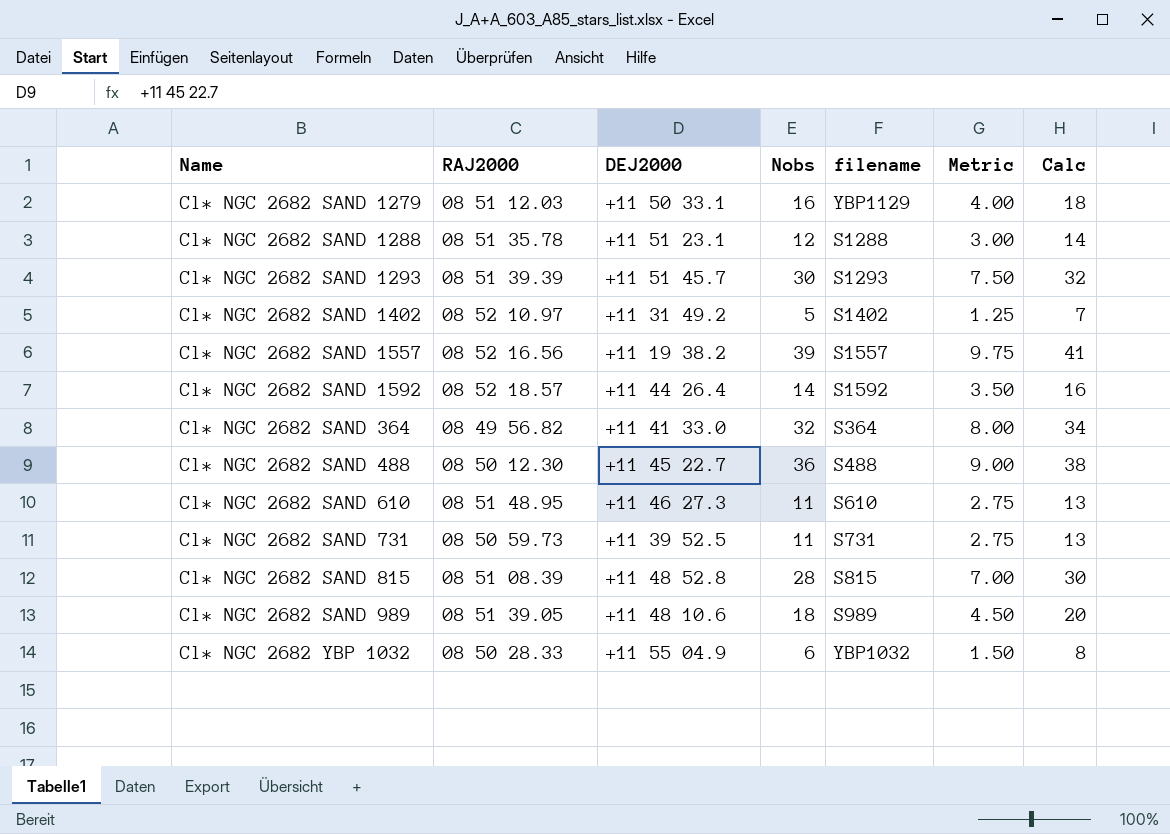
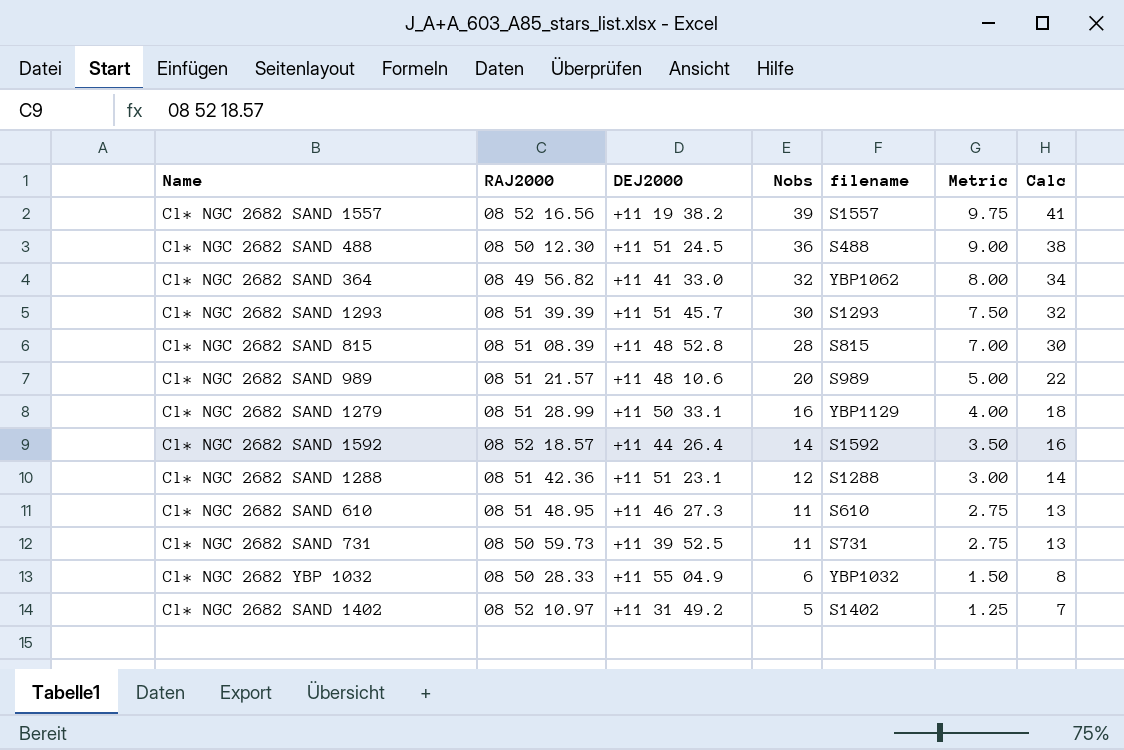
row order: none -> Nobs descending
Cl* NGC 2682 SAND 488 | DEJ2000: +11 45 22.7 -> +11 51 24.5
Cl* NGC 2682 SAND 364 | filename: S364 -> YBP1062
Cl* NGC 2682 SAND 989 | RAJ2000: 08 51 39.05 -> 08 51 21.57
Cl* NGC 2682 SAND 989 | Nobs: 18 -> 20
Cl* NGC 2682 SAND 989 | Metric: 4.50 -> 5.00
Cl* NGC 2682 SAND 989 | Calc: 20 -> 22
Cl* NGC 2682 SAND 1279 | RAJ2000: 08 51 12.03 -> 08 51 28.99
Cl* NGC 2682 SAND 1288 | RAJ2000: 08 51 35.78 -> 08 51 42.36

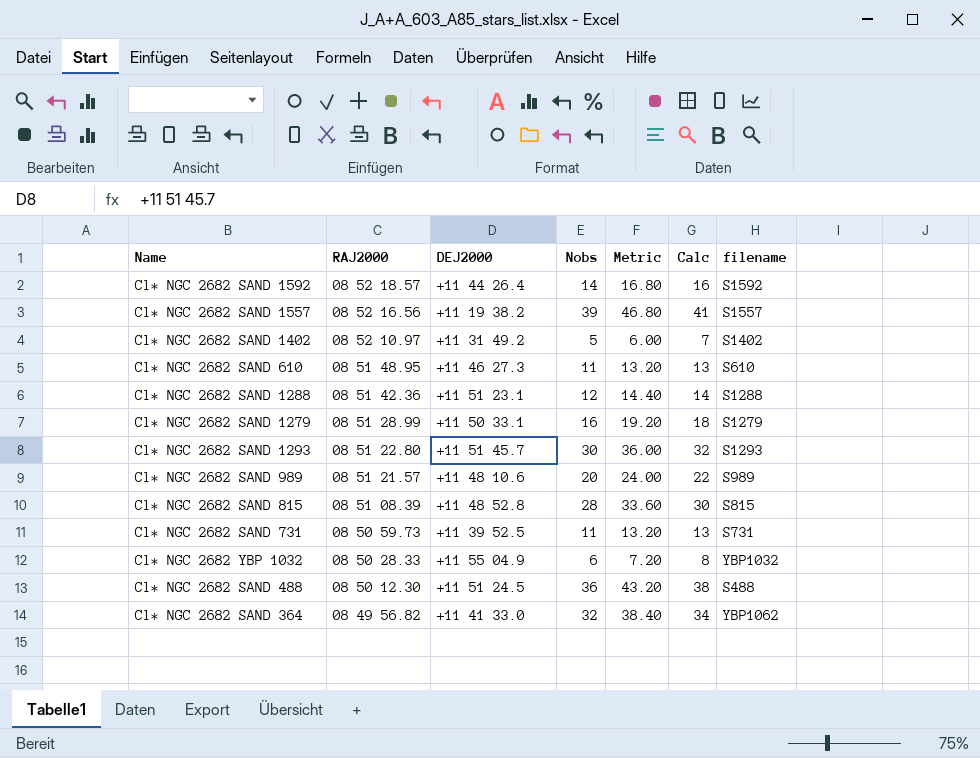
row order: Nobs descending -> RAJ2000 descending
column Metric | formula: [Nobs] * 0.25 -> [Nobs] * 1.2
column filename | position: 5 -> 7
Cl* NGC 2682 SAND 1279 | filename: YBP1129 -> S1279
Cl* NGC 2682 SAND 1293 | RAJ2000: 08 51 39.39 -> 08 51 22.80

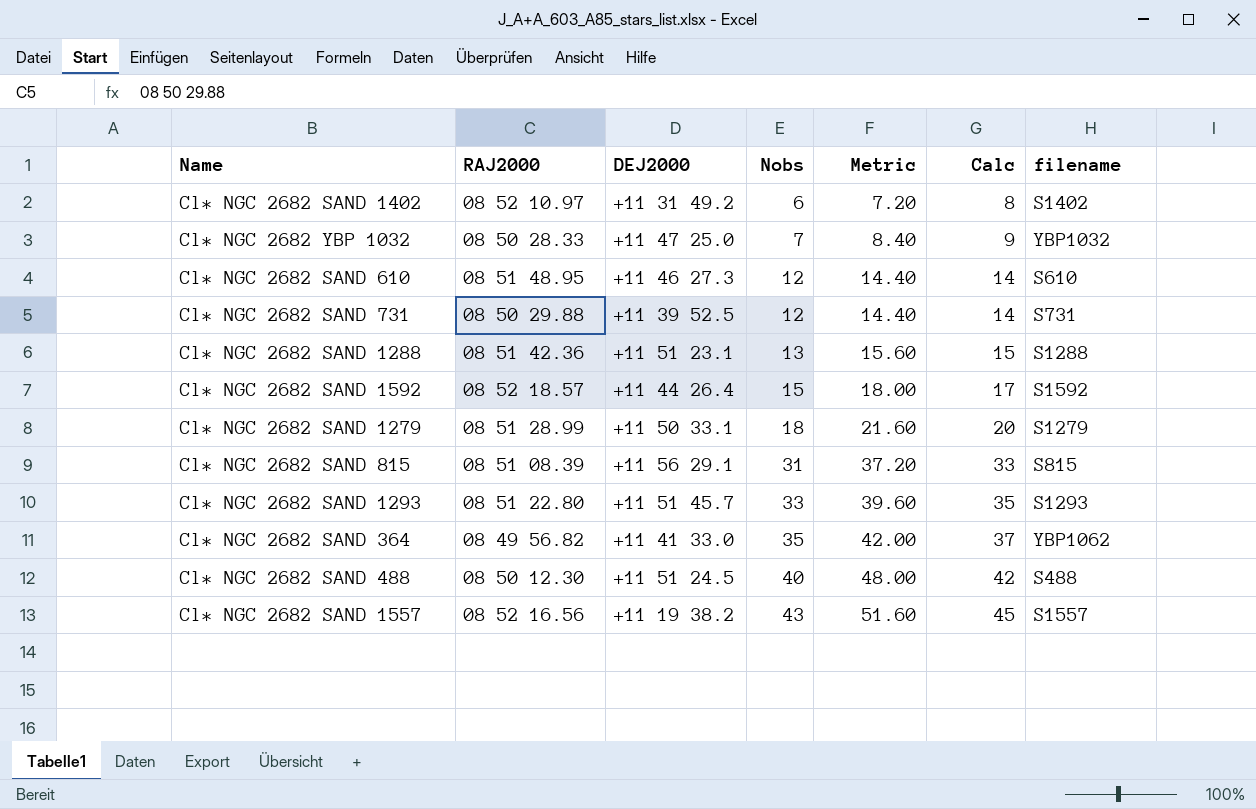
row order: RAJ2000 descending -> Nobs ascending
row Cl* NGC 2682 SAND 989: 08 51 21.57 | +11 48 10.6 | 20 | 24.00 | 22 | S989 -> none
Cl* NGC 2682 SAND 1402 | Nobs: 5 -> 6
Cl* NGC 2682 SAND 1402 | Metric: 6.00 -> 7.20
Cl* NGC 2682 SAND 1402 | Calc: 7 -> 8
Cl* NGC 2682 YBP 1032 | DEJ2000: +11 55 04.9 -> +11 47 25.0
Cl* NGC 2682 YBP 1032 | Nobs: 6 -> 7
Cl* NGC 2682 YBP 1032 | Metric: 7.20 -> 8.40
Cl* NGC 2682 YBP 1032 | Calc: 8 -> 9
Cl* NGC 2682 SAND 610 | Nobs: 11 -> 12
Cl* NGC 2682 SAND 610 | Metric: 13.20 -> 14.40
Cl* NGC 2682 SAND 610 | Calc: 13 -> 14
Cl* NGC 2682 SAND 731 | RAJ2000: 08 50 59.73 -> 08 50 29.88
Cl* NGC 2682 SAND 731 | Nobs: 11 -> 12
Cl* NGC 2682 SAND 731 | Metric: 13.20 -> 14.40
Cl* NGC 2682 SAND 731 | Calc: 13 -> 14
Cl* NGC 2682 SAND 1288 | Nobs: 12 -> 13
Cl* NGC 2682 SAND 1288 | Metric: 14.40 -> 15.60
Cl* NGC 2682 SAND 1288 | Calc: 14 -> 15
Cl* NGC 2682 SAND 1592 | Nobs: 14 -> 15
Cl* NGC 2682 SAND 1592 | Metric: 16.80 -> 18.00
Cl* NGC 2682 SAND 1592 | Calc: 16 -> 17
Cl* NGC 2682 SAND 1279 | Nobs: 16 -> 18
Cl* NGC 2682 SAND 1279 | Metric: 19.20 -> 21.60
Cl* NGC 2682 SAND 1279 | Calc: 18 -> 20
Cl* NGC 2682 SAND 815 | DEJ2000: +11 48 52.8 -> +11 56 29.1
Cl* NGC 2682 SAND 815 | Nobs: 28 -> 31
Cl* NGC 2682 SAND 815 | Metric: 33.60 -> 37.20
Cl* NGC 2682 SAND 815 | Calc: 30 -> 33
Cl* NGC 2682 SAND 1293 | Nobs: 30 -> 33
Cl* NGC 2682 SAND 1293 | Metric: 36.00 -> 39.60
Cl* NGC 2682 SAND 1293 | Calc: 32 -> 35
Cl* NGC 2682 SAND 364 | Nobs: 32 -> 35
Cl* NGC 2682 SAND 364 | Metric: 38.40 -> 42.00
Cl* NGC 2682 SAND 364 | Calc: 34 -> 37
Cl* NGC 2682 SAND 488 | Nobs: 36 -> 40
Cl* NGC 2682 SAND 488 | Metric: 43.20 -> 48.00
Cl* NGC 2682 SAND 488 | Calc: 38 -> 42
Cl* NGC 2682 SAND 1557 | Nobs: 39 -> 43
Cl* NGC 2682 SAND 1557 | Metric: 46.80 -> 51.60
Cl* NGC 2682 SAND 1557 | Calc: 41 -> 45

